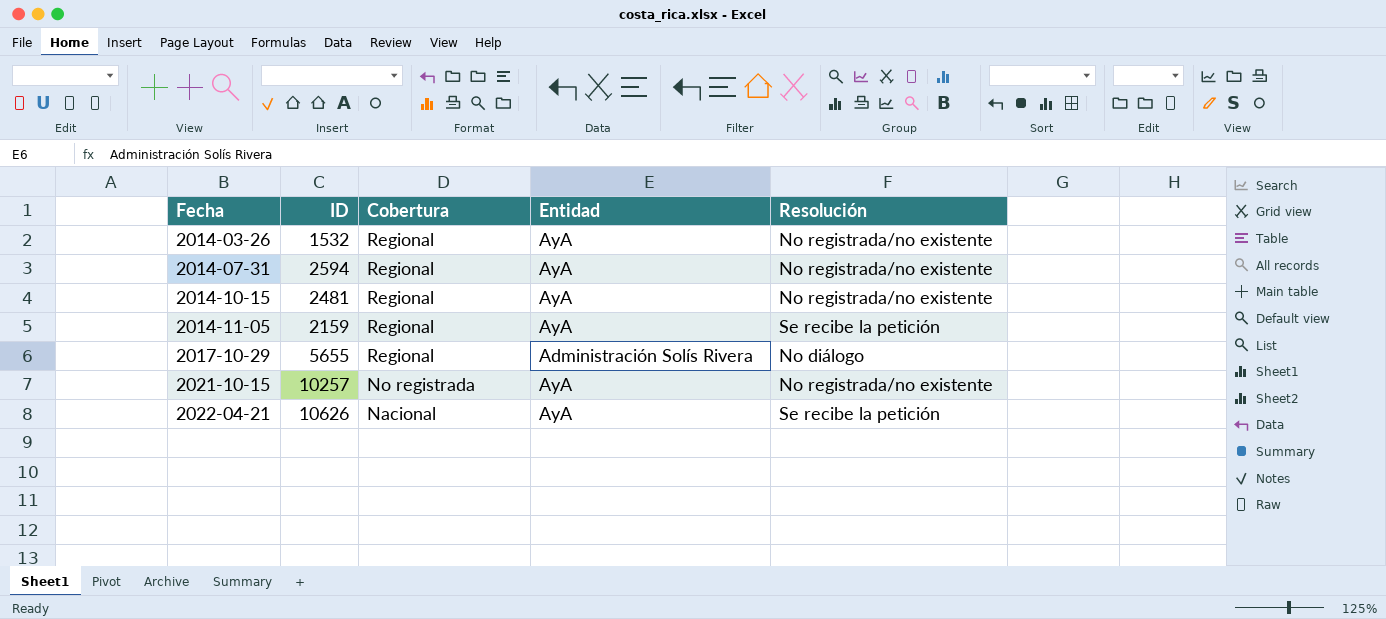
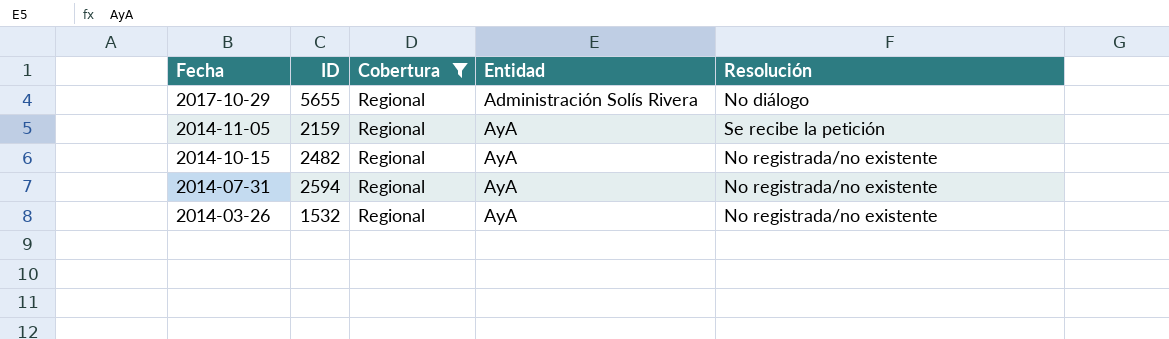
filter: none -> Cobertura = Regional
row order: Fecha ascending -> Fecha descending
2014-10-15 | ID: 2481 -> 2482

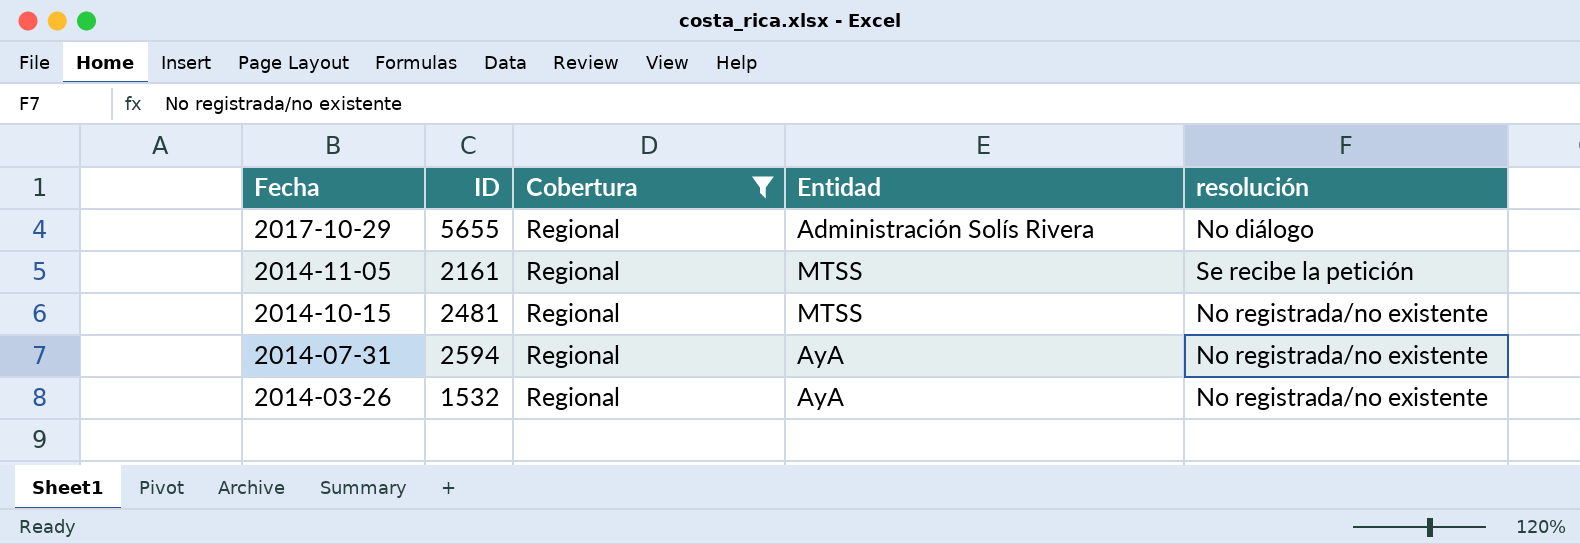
column name: Resolución -> resolución
2014-11-05 | ID: 2159 -> 2161
2014-11-05 | Entidad: AyA -> MTSS
2014-10-15 | ID: 2482 -> 2481
2014-10-15 | Entidad: AyA -> MTSS

